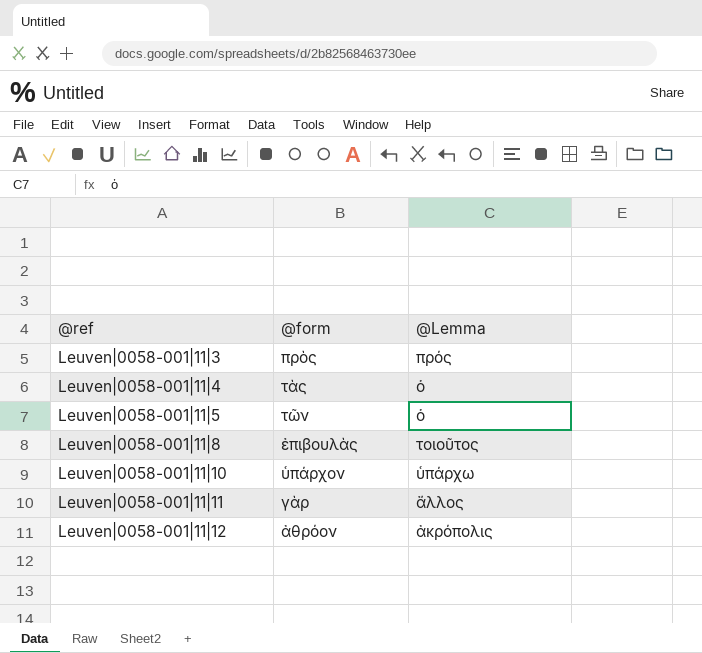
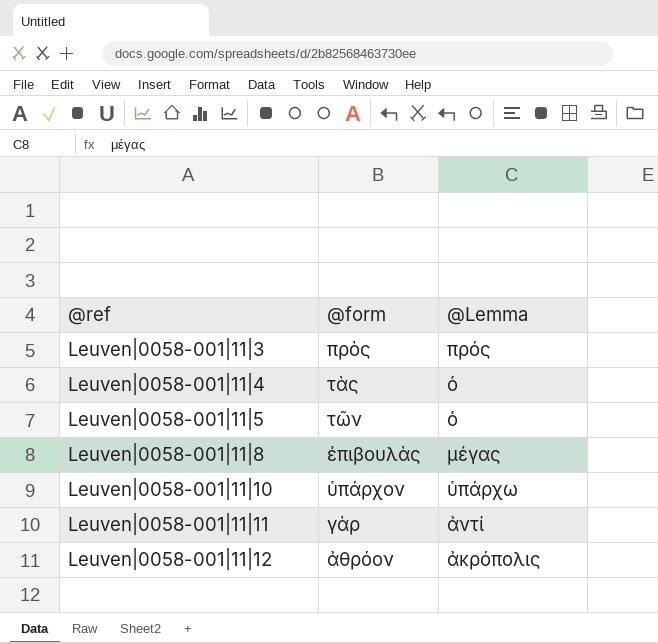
Leuven|0058-001|11|8 | @Lemma: τοιοῦτος -> μέγας
Leuven|0058-001|11|11 | @Lemma: ἄλλος -> ἀντί

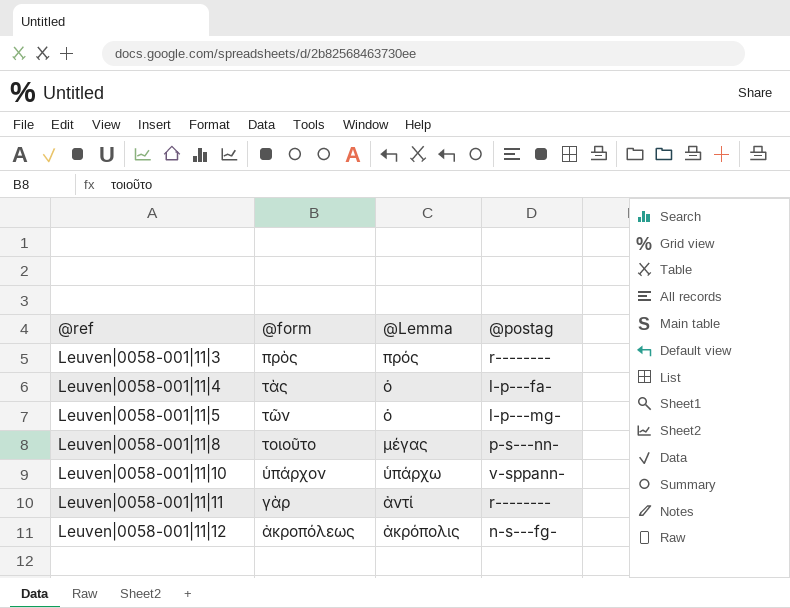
column @postag | position: none -> 4
Leuven|0058-001|11|8 | @form: ἐπιβουλὰς -> τοιοῦτο
Leuven|0058-001|11|12 | @form: ἀθρόον -> ἀκροπόλεως

